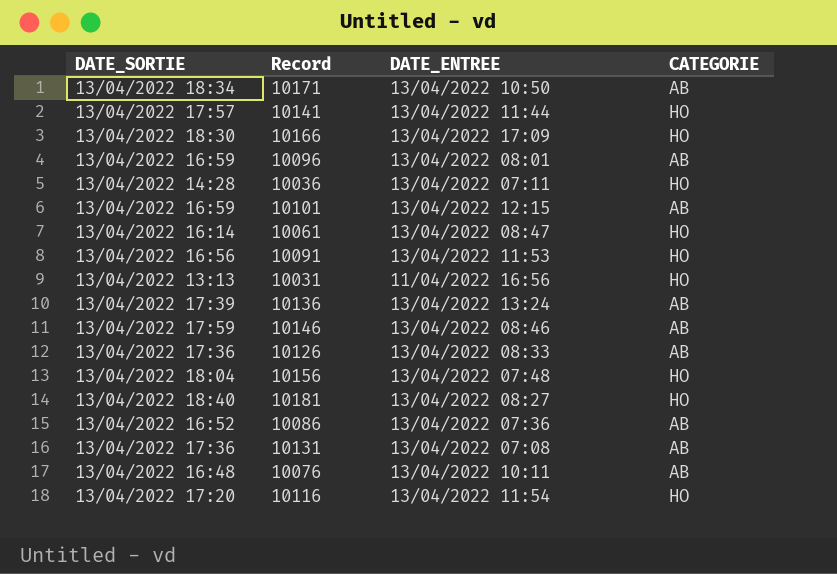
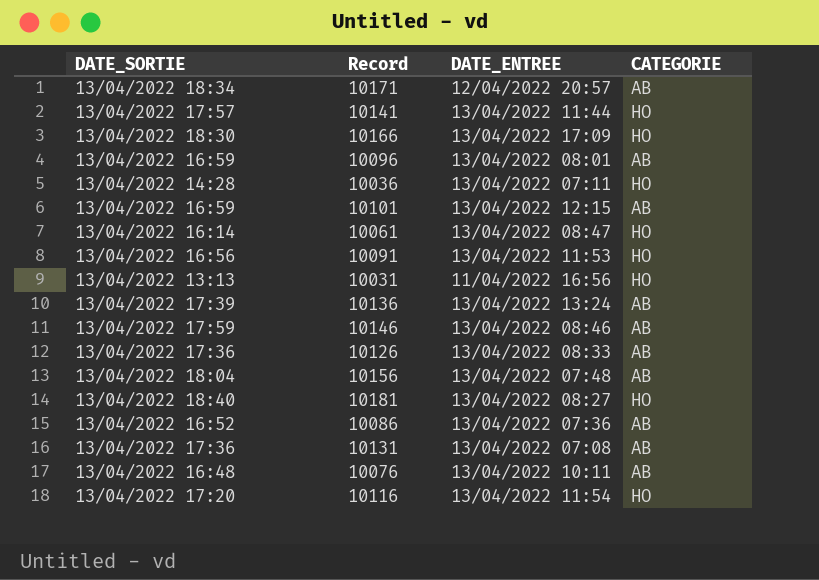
10171 | DATE_ENTREE: 13/04/2022 10:50 -> 12/04/2022 20:57
10156 | CATEGORIE: HO -> AB

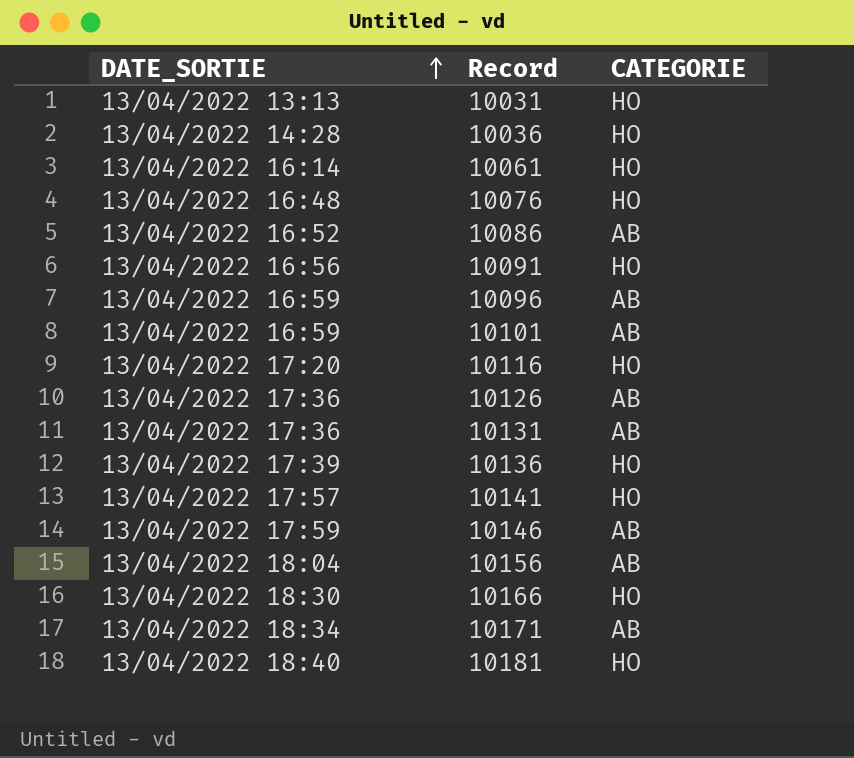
row order: none -> DATE_SORTIE ascending
column DATE_ENTREE | position: 3 -> none
10076 | CATEGORIE: AB -> HO
10136 | CATEGORIE: AB -> HO

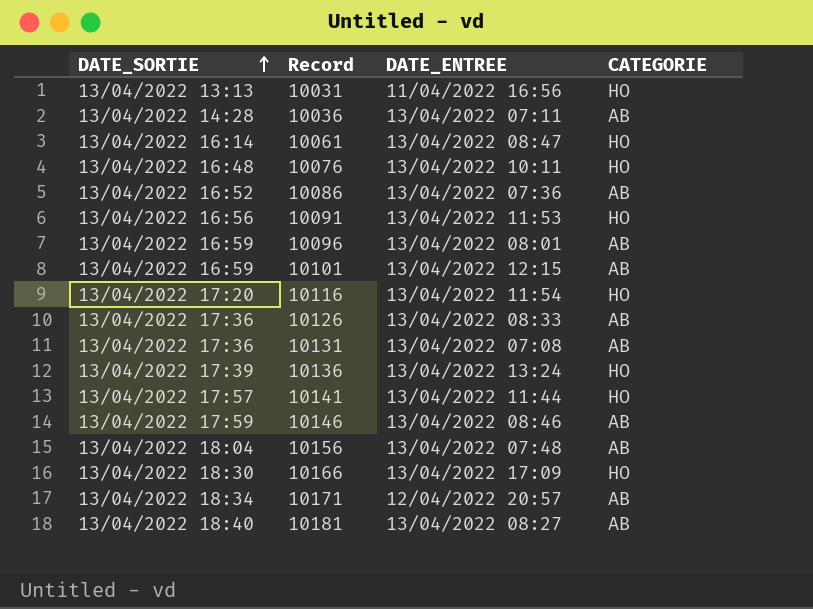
column DATE_ENTREE | position: none -> 3
10036 | CATEGORIE: HO -> AB
10181 | CATEGORIE: HO -> AB

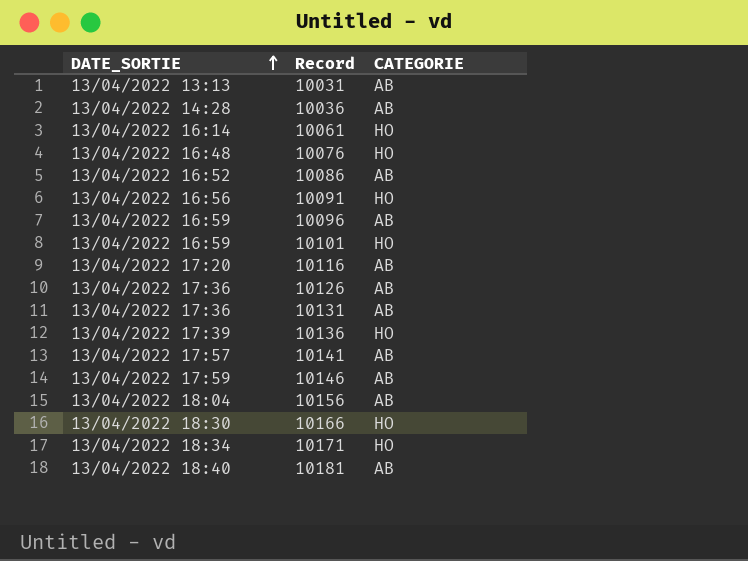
column DATE_ENTREE | position: 3 -> none
10031 | CATEGORIE: HO -> AB
10101 | CATEGORIE: AB -> HO
10116 | CATEGORIE: HO -> AB
10141 | CATEGORIE: HO -> AB
10171 | CATEGORIE: AB -> HO

